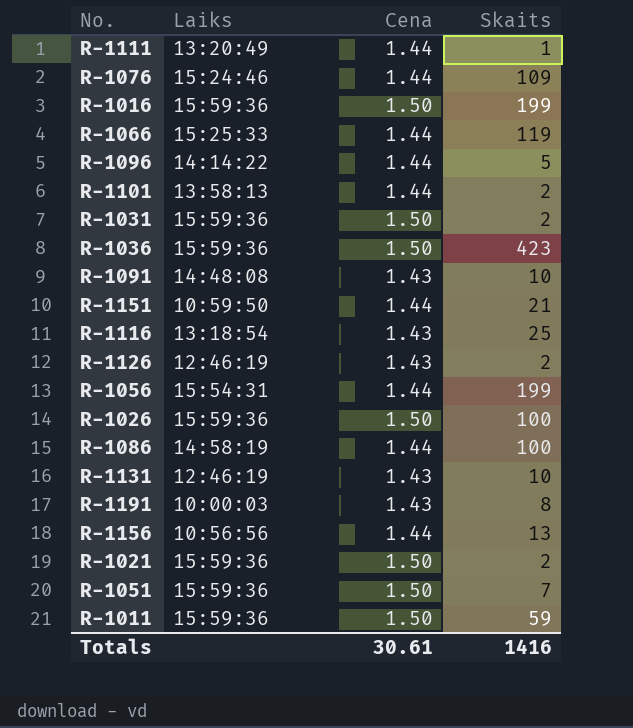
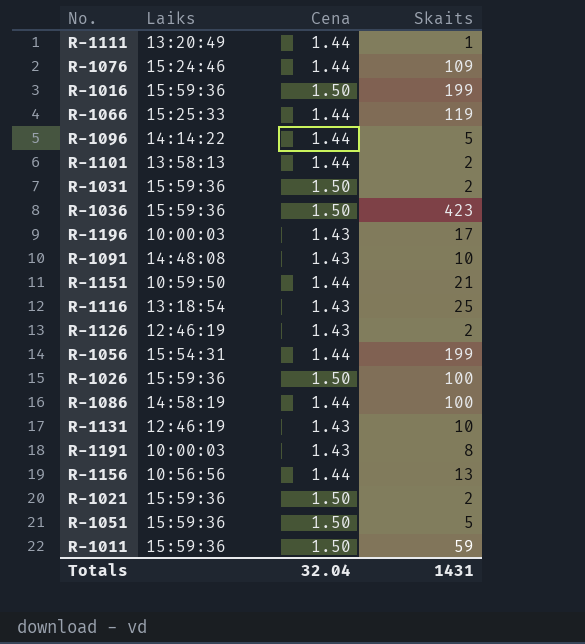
row R-1196: none -> 10:00:03 | 1.43 | 17
R-1051 | Skaits: 7 -> 5
Totals | Cena: 30.61 -> 32.04
Totals | Skaits: 1416 -> 1431

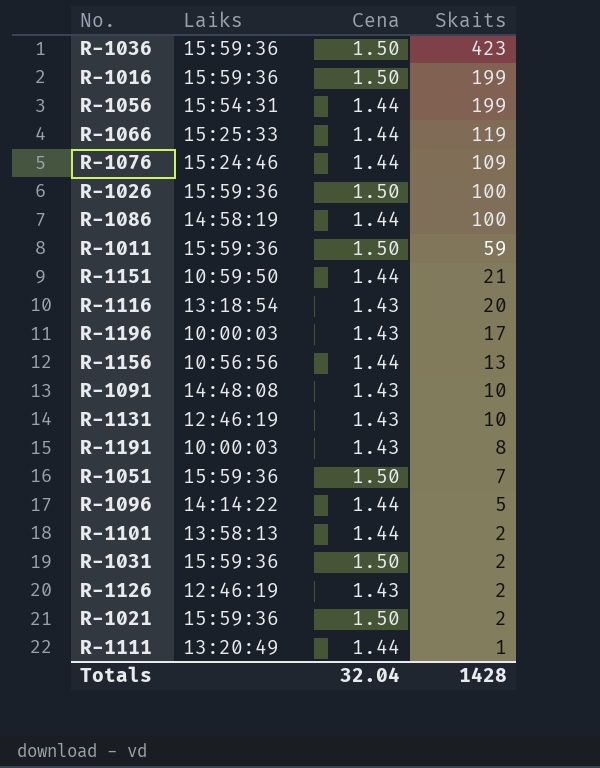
row order: none -> Skaits descending
R-1116 | Skaits: 25 -> 20
R-1051 | Skaits: 5 -> 7
Totals | Skaits: 1431 -> 1428

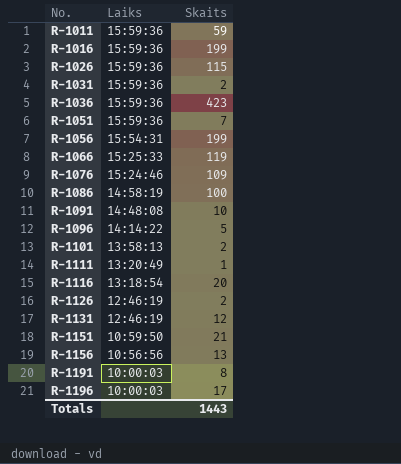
row order: Skaits descending -> No. ascending
column Cena | position: 3 -> none
row R-1021: 15:59:36 | 1.50 | 2 -> none
R-1026 | Skaits: 100 -> 115
R-1131 | Skaits: 10 -> 12
Totals | Skaits: 1428 -> 1443

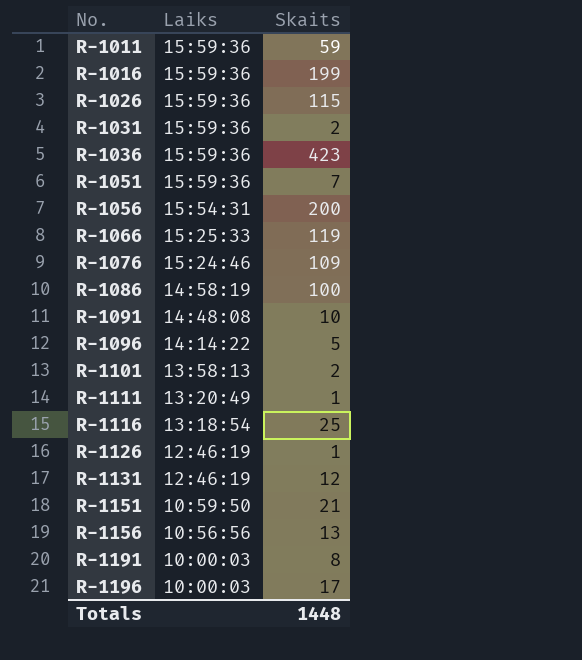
R-1056 | Skaits: 199 -> 200
R-1116 | Skaits: 20 -> 25
R-1126 | Skaits: 2 -> 1
Totals | Skaits: 1443 -> 1448

